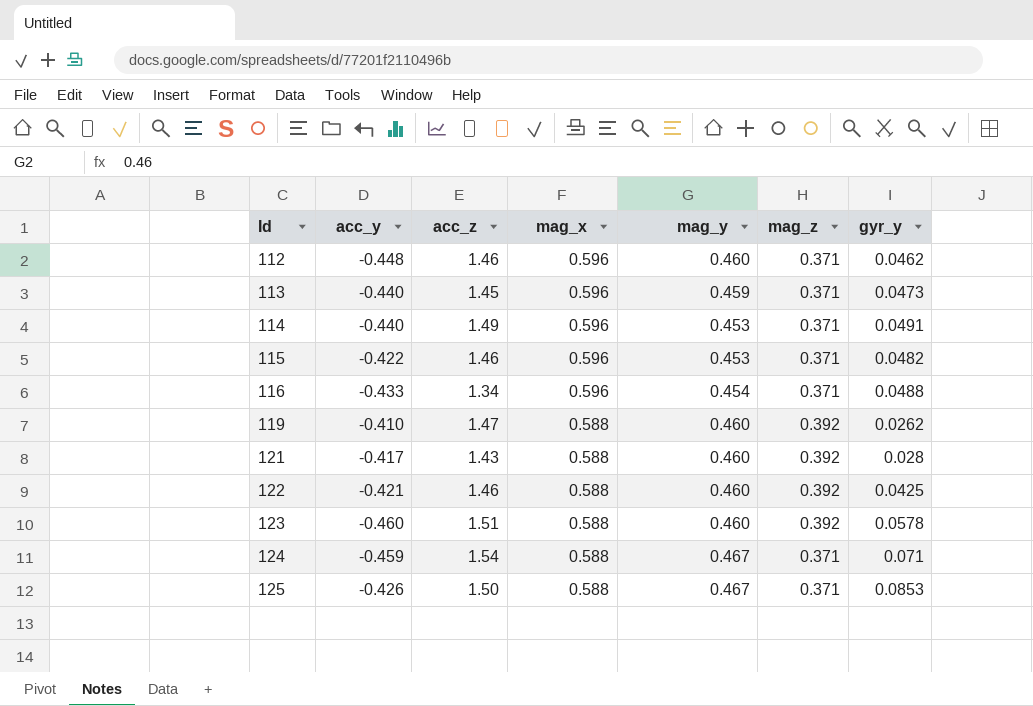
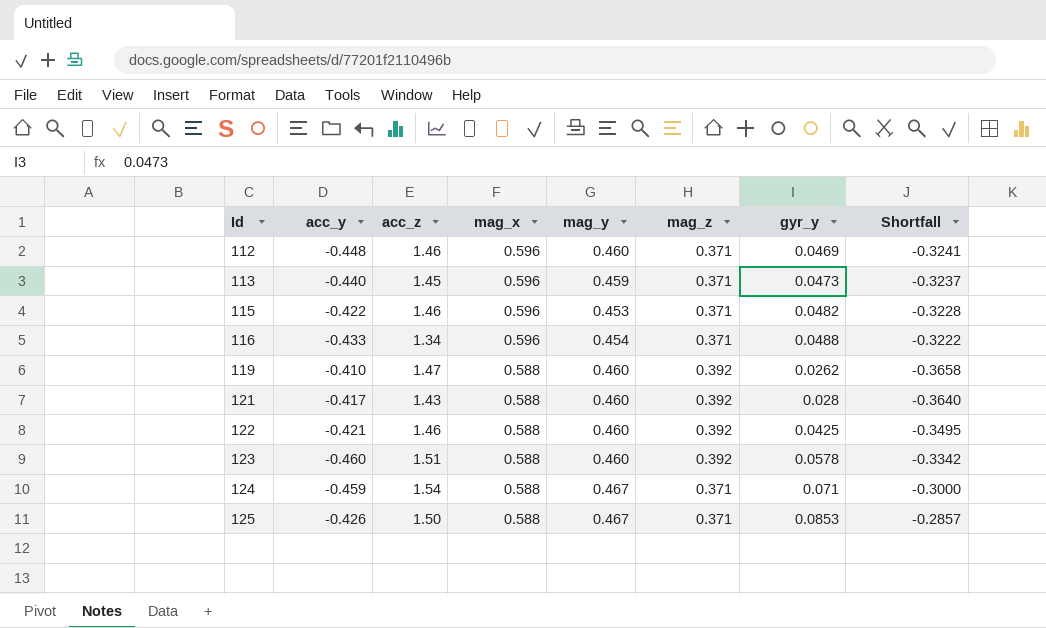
column Shortfall | formula: none -> [gyr_y] - [mag_z]
row 114: -0.440 | 1.49 | 0.596 | 0.453 | 0.371 | 0.0491 -> none
112 | gyr_y: 0.0462 -> 0.0469

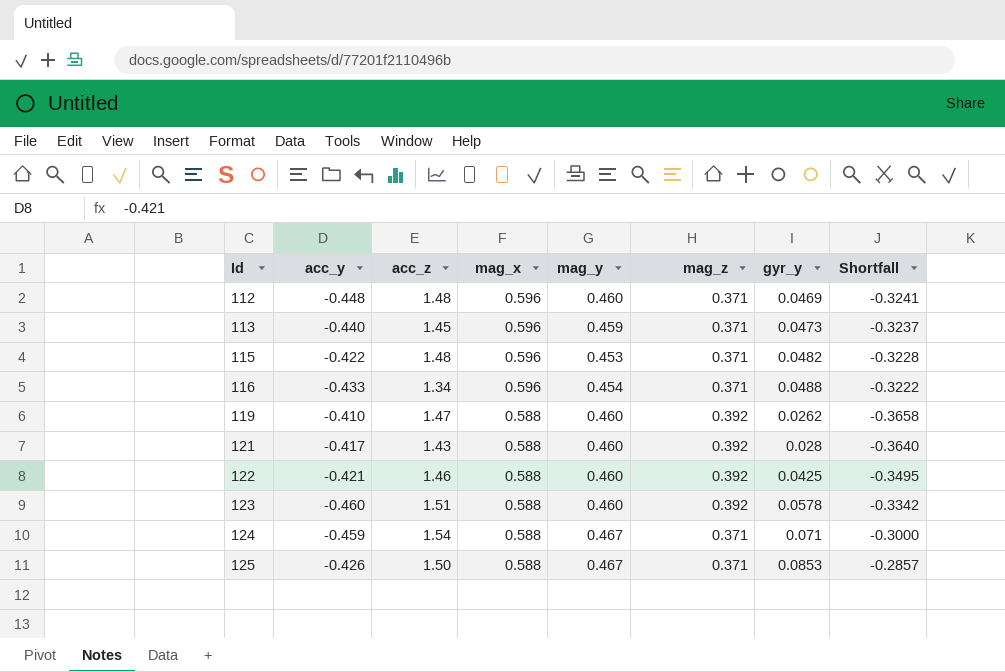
112 | acc_z: 1.46 -> 1.48
115 | acc_z: 1.46 -> 1.48

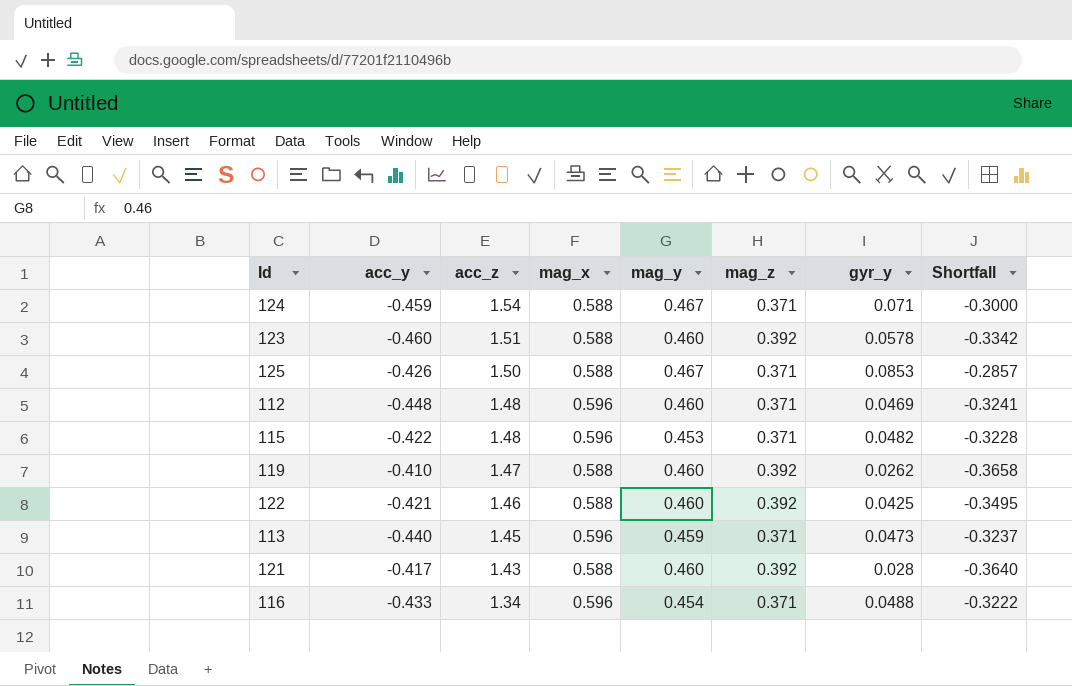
row order: Id ascending -> acc_z descending

